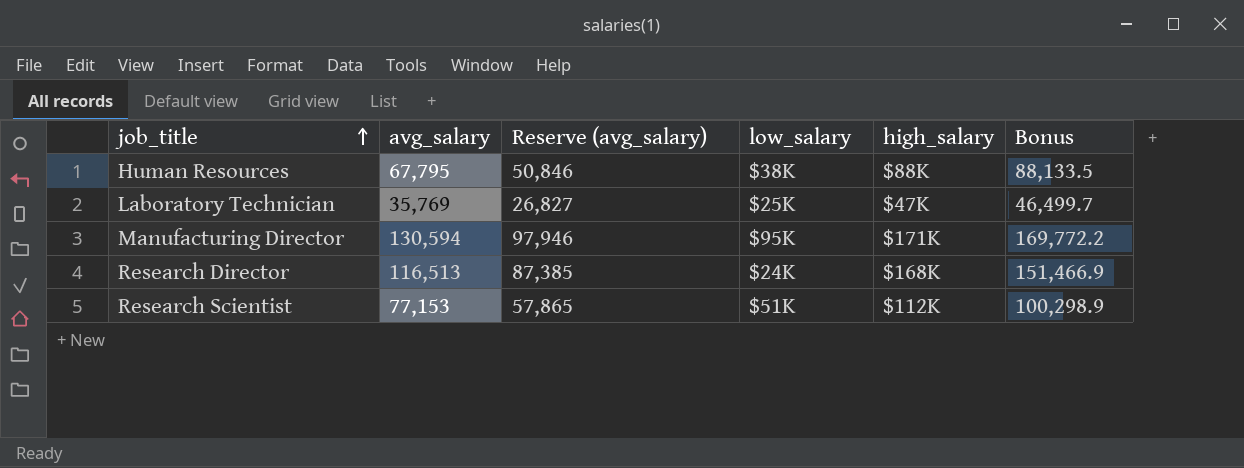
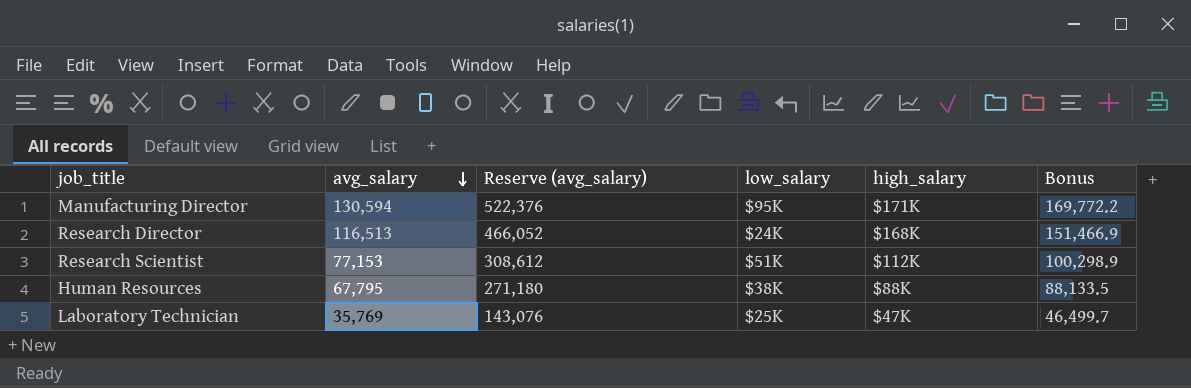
row order: job_title ascending -> avg_salary descending
column Reserve (avg_salary) | formula: [avg_salary] * 0.75 -> [avg_salary] * 4

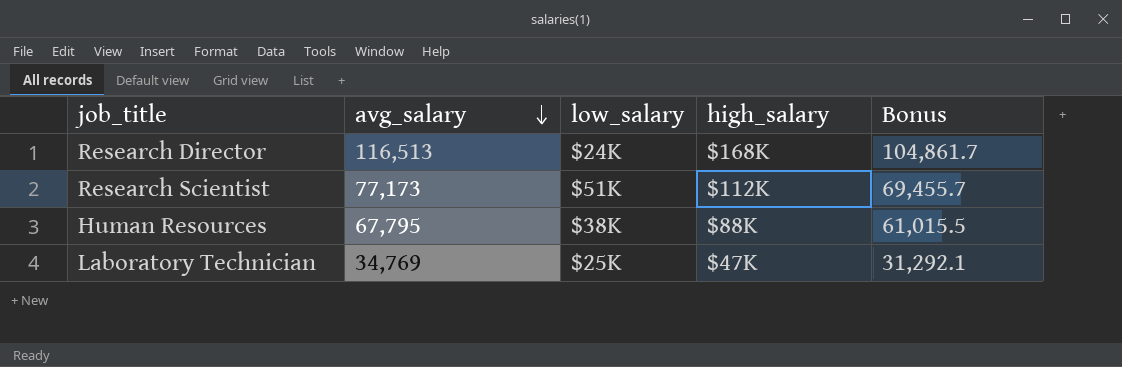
column Reserve (avg_salary) | formula: [avg_salary] * 4 -> none
column Bonus | formula: [avg_salary] * 1.3 -> [avg_salary] * 0.9
row Manufacturing Director: 130,594 | 522,376 | $95K | $171K | 169,772.2 -> none
Research Scientist | avg_salary: 77,153 -> 77,173
Laboratory Technician | avg_salary: 35,769 -> 34,769

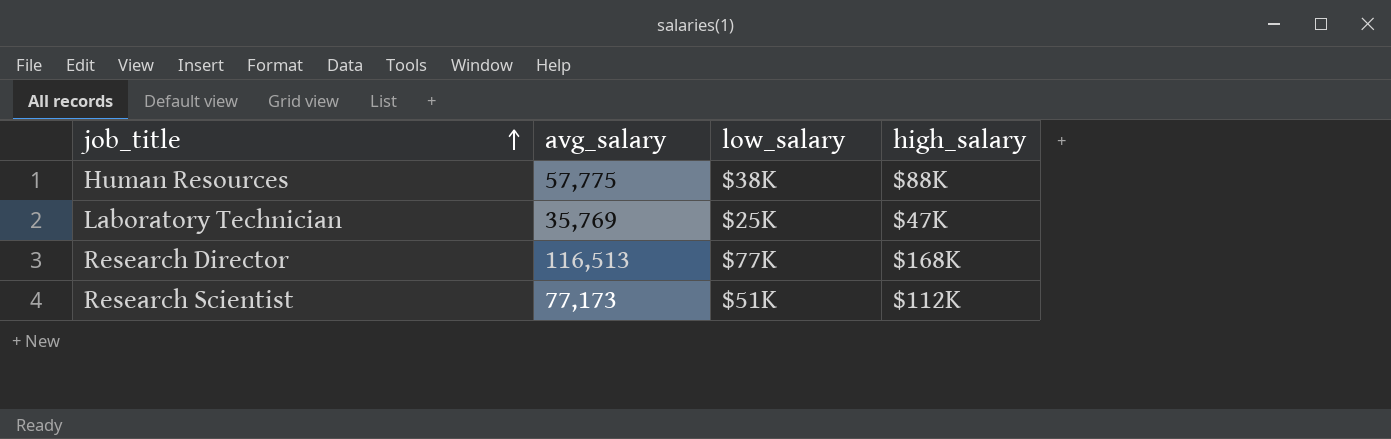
row order: avg_salary descending -> job_title ascending
column Bonus | formula: [avg_salary] * 0.9 -> none
Human Resources | avg_salary: 67,795 -> 57,775
Laboratory Technician | avg_salary: 34,769 -> 35,769
Research Director | low_salary: $24K -> $77K

